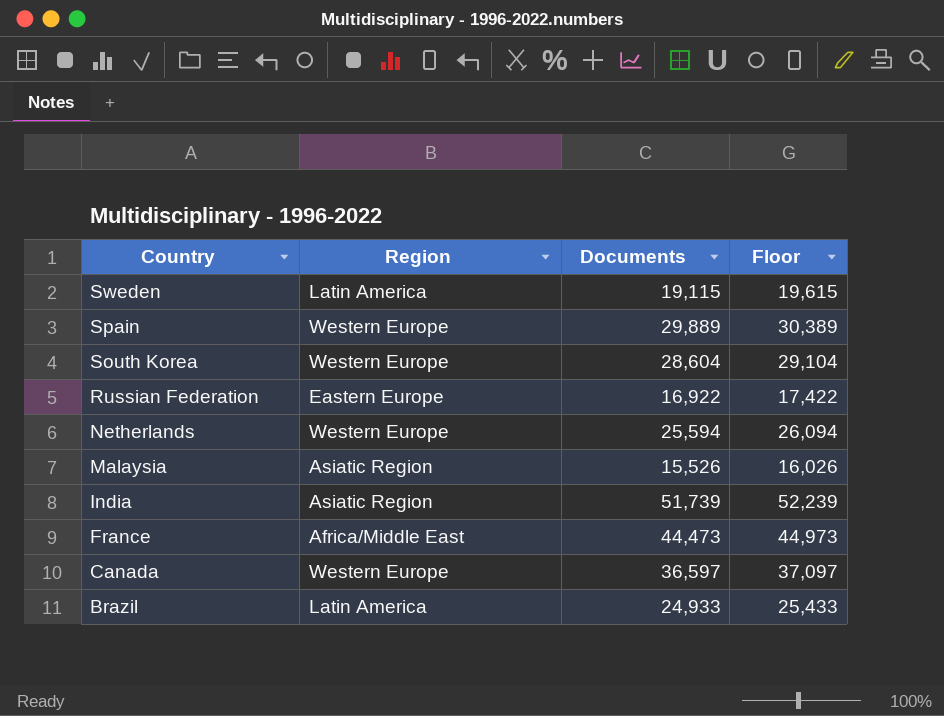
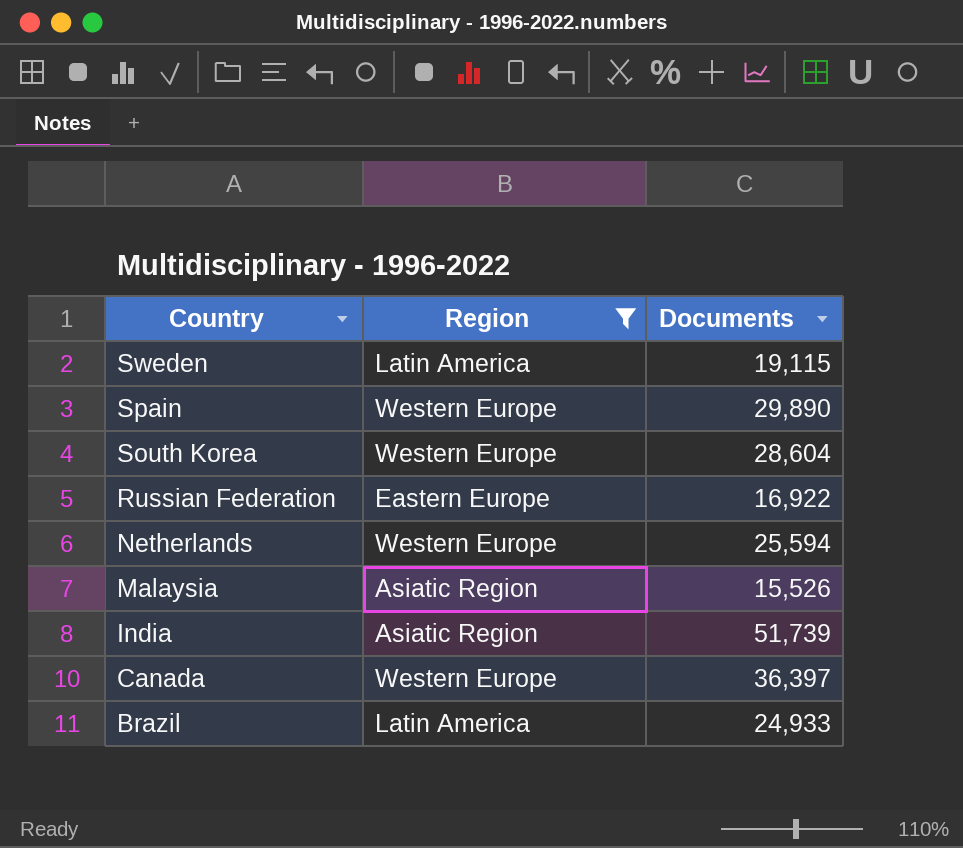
filter: none -> Region != Africa/Middle East
column Floor | formula: [Documents] + 500 -> none
Spain | Documents: 29,889 -> 29,890
Canada | Documents: 36,597 -> 36,397

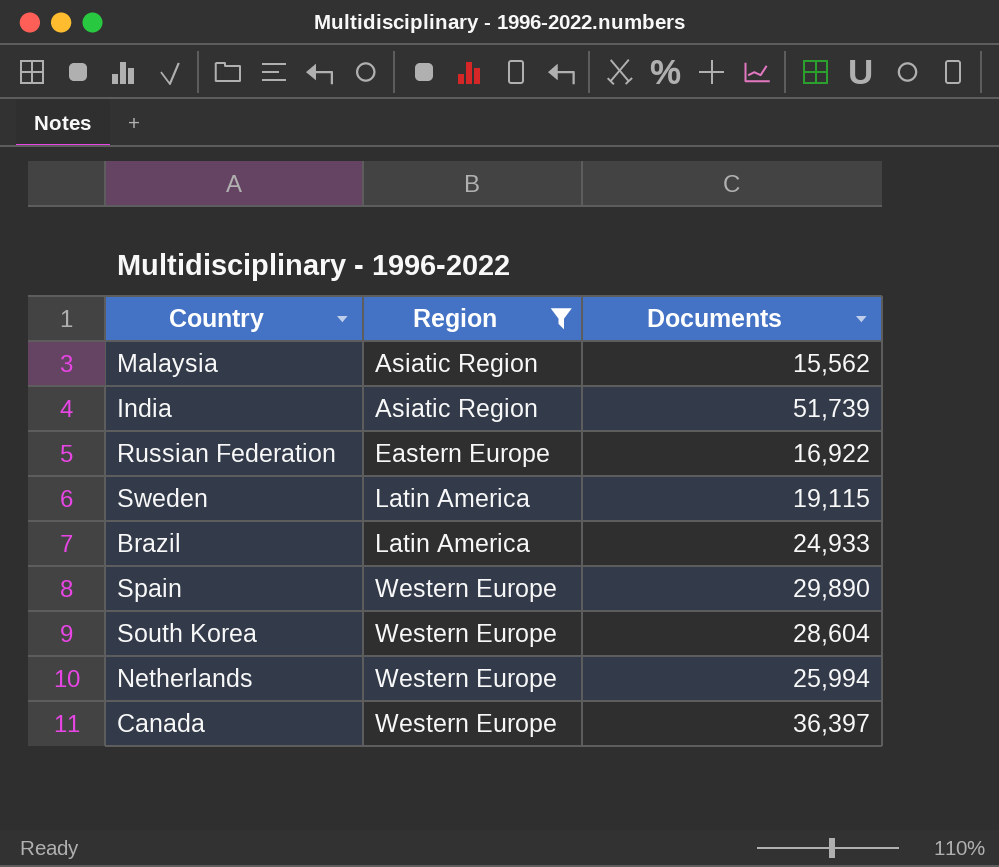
row order: Country descending -> Region ascending
Malaysia | Documents: 15,526 -> 15,562
Netherlands | Documents: 25,594 -> 25,994

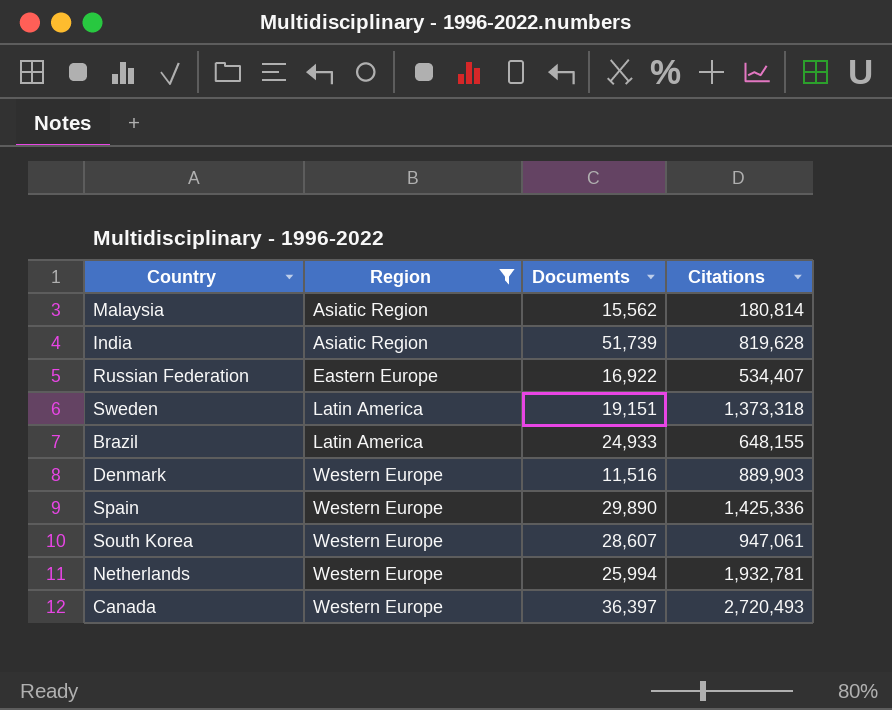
column Citations | position: none -> 4
Sweden | Documents: 19,115 -> 19,151
row Denmark: none -> Western Europe | 11,516 | 889,903
South Korea | Documents: 28,604 -> 28,607

